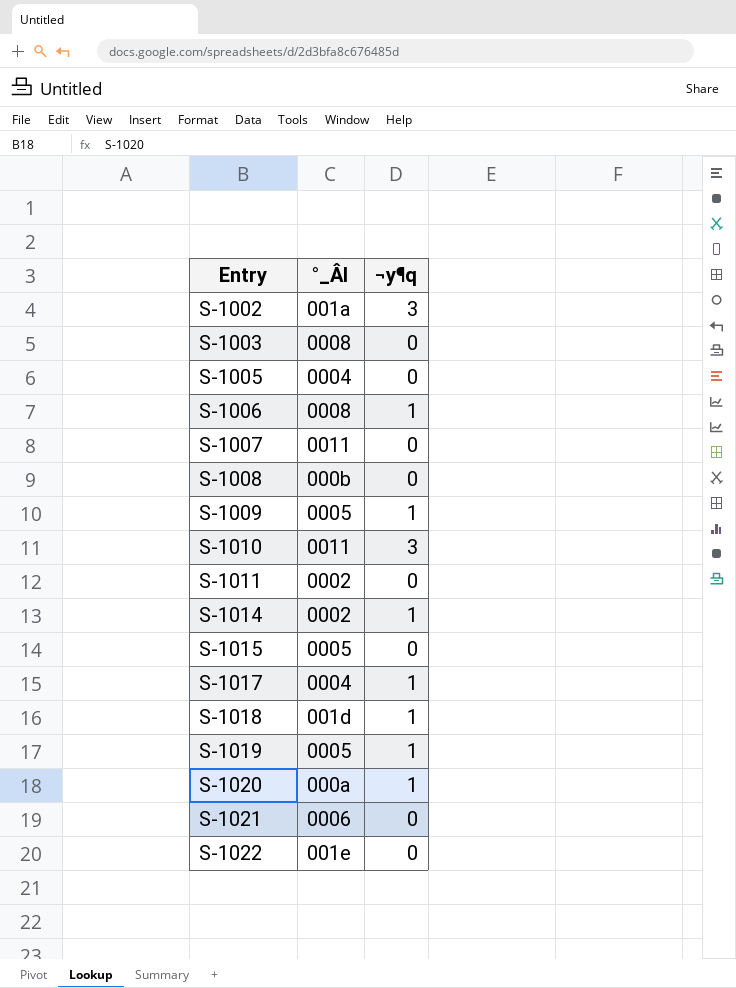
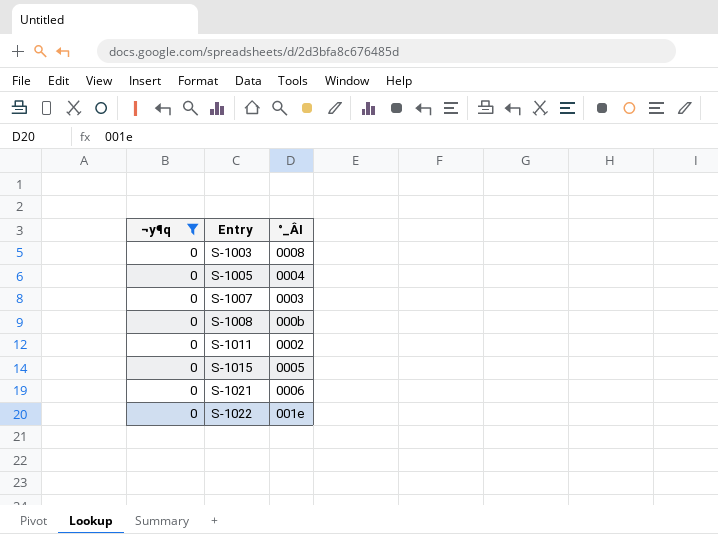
filter: none -> ¬y¶q = 0
column ¬y¶q | position: 3 -> 1
S-1007 | °_ÂI: 0011 -> 0003

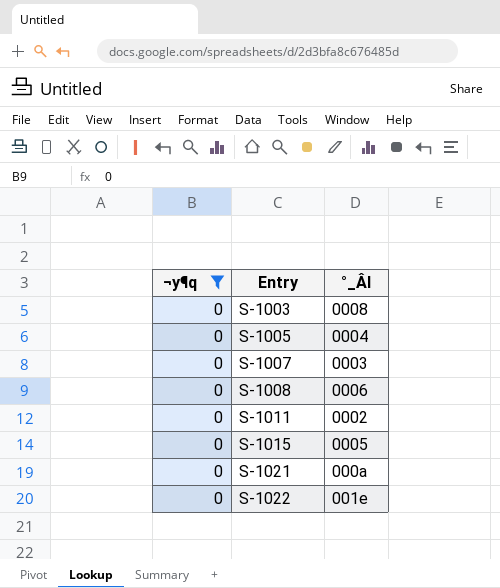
S-1008 | °_ÂI: 000b -> 0006
S-1021 | °_ÂI: 0006 -> 000a

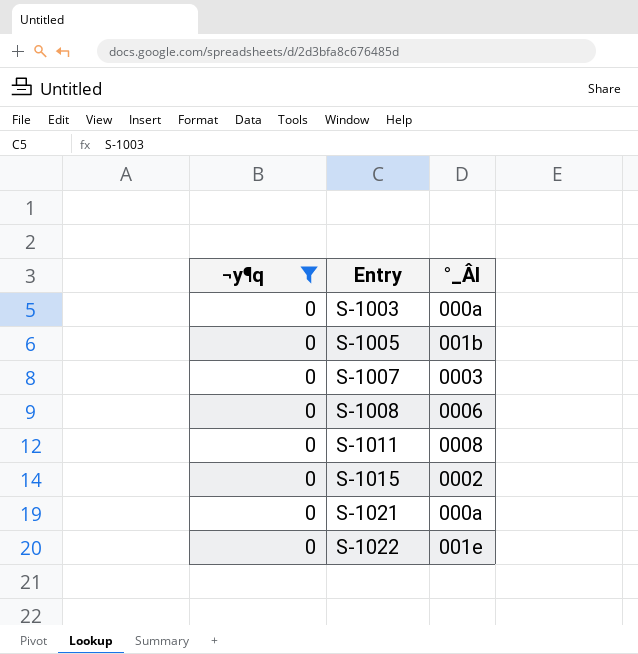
S-1003 | °_ÂI: 0008 -> 000a
S-1005 | °_ÂI: 0004 -> 001b
S-1011 | °_ÂI: 0002 -> 0008
S-1015 | °_ÂI: 0005 -> 0002

